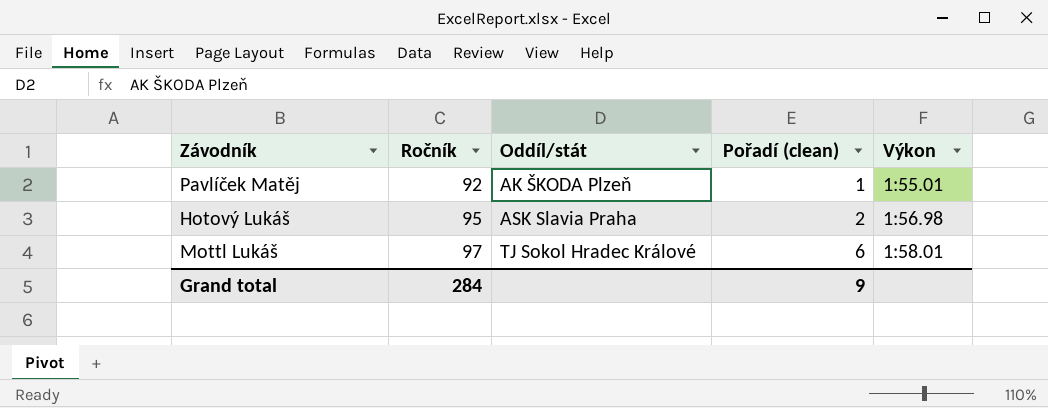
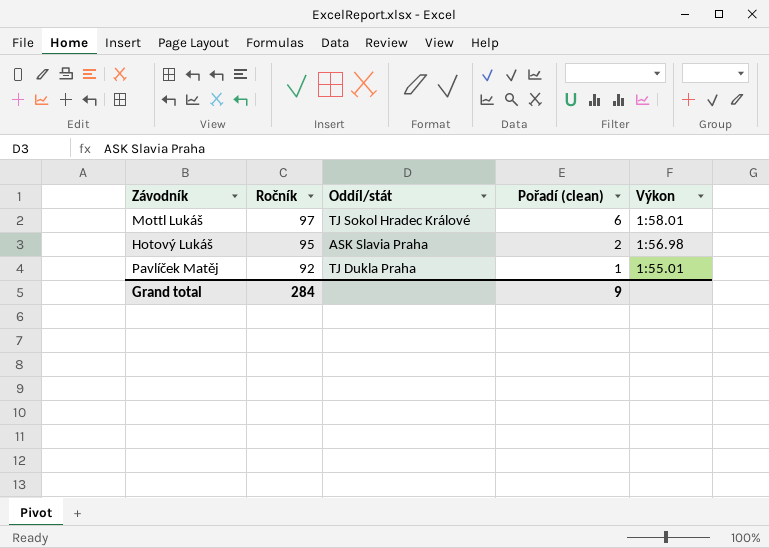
row order: Ročník ascending -> Ročník descending
Pavlíček Matěj | Oddíl/stát: AK ŠKODA Plzeň -> TJ Dukla Praha

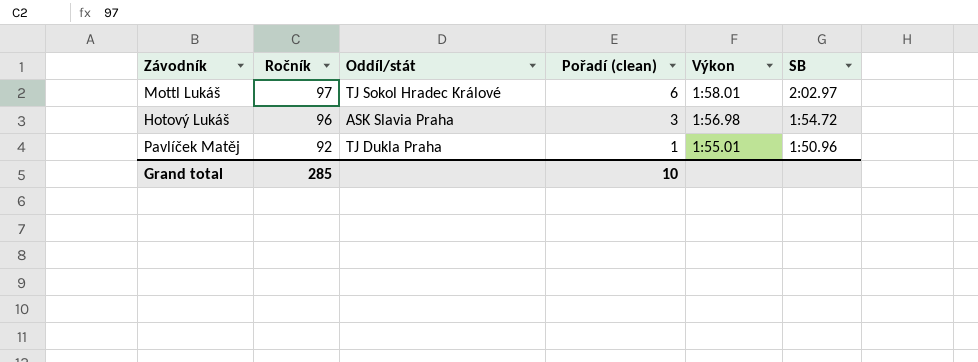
column SB | position: none -> 6
Hotový Lukáš | Ročník: 95 -> 96
Hotový Lukáš | Pořadí (clean): 2 -> 3
Grand total | Ročník: 284 -> 285
Grand total | Pořadí (clean): 9 -> 10

